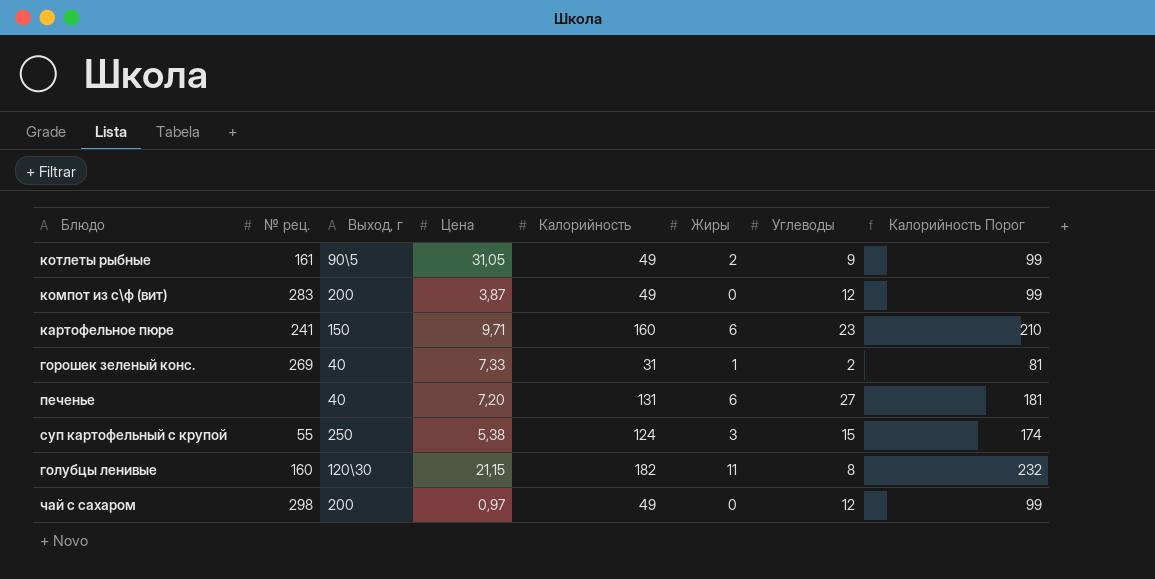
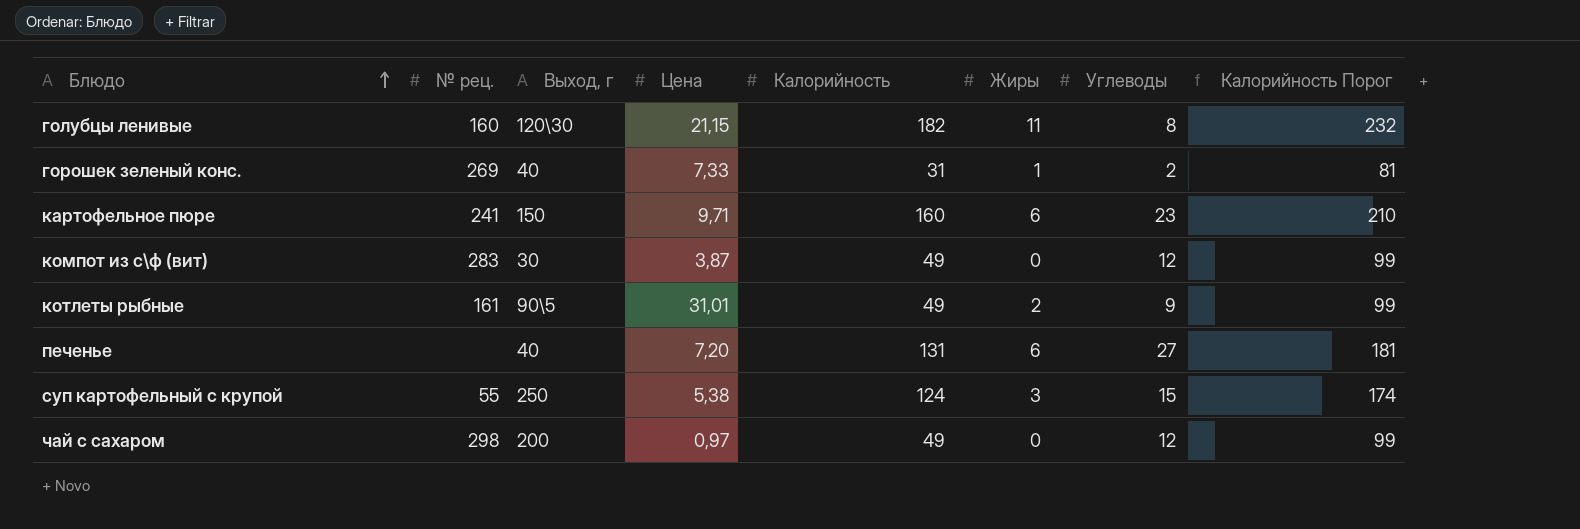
row order: none -> Блюдо ascending
компот из с\ф (вит) | Выход, г: 200 -> 30
котлеты рыбные | Цена: 31,05 -> 31,01

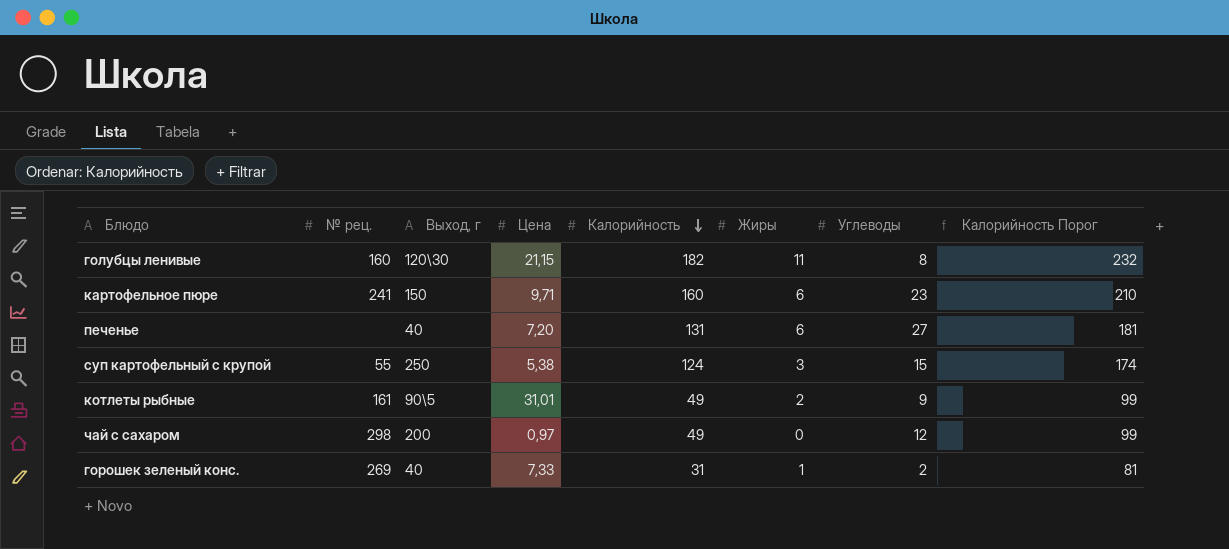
row order: Блюдо ascending -> Калорийность descending
row компот из с\ф (вит): 283 | 30 | 3,87 | 49 | 0 | 12 | 99 -> none

